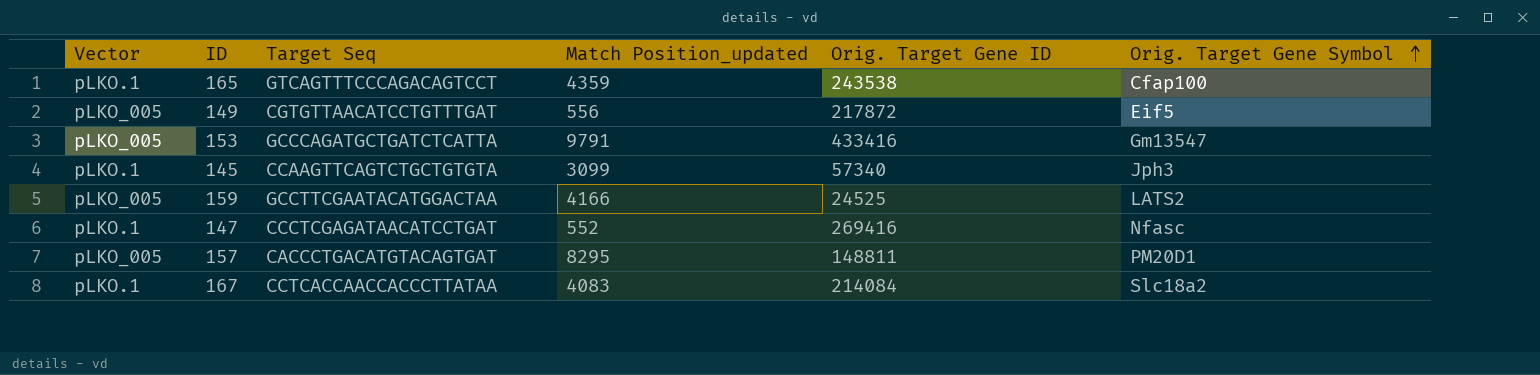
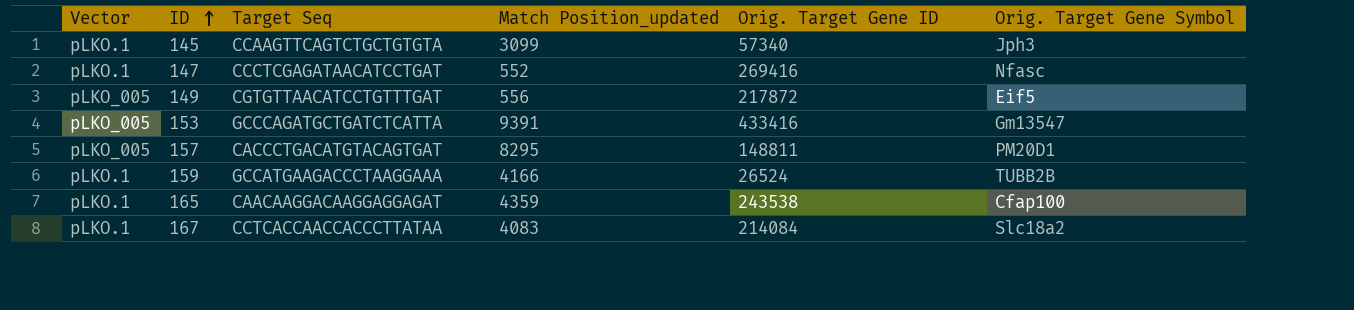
row order: Orig. Target Gene Symbol ascending -> ID ascending
153 | Match Position_updated: 9791 -> 9391
159 | Vector: pLKO_005 -> pLKO.1
159 | Target Seq: GCCTTCGAATACATGGACTAA -> GCCATGAAGACCCTAAGGAAA
159 | Orig. Target Gene ID: 24525 -> 26524
159 | Orig. Target Gene Symbol: LATS2 -> TUBB2B
165 | Target Seq: GTCAGTTTCCCAGACAGTCCT -> CAACAAGGACAAGGAGGAGAT

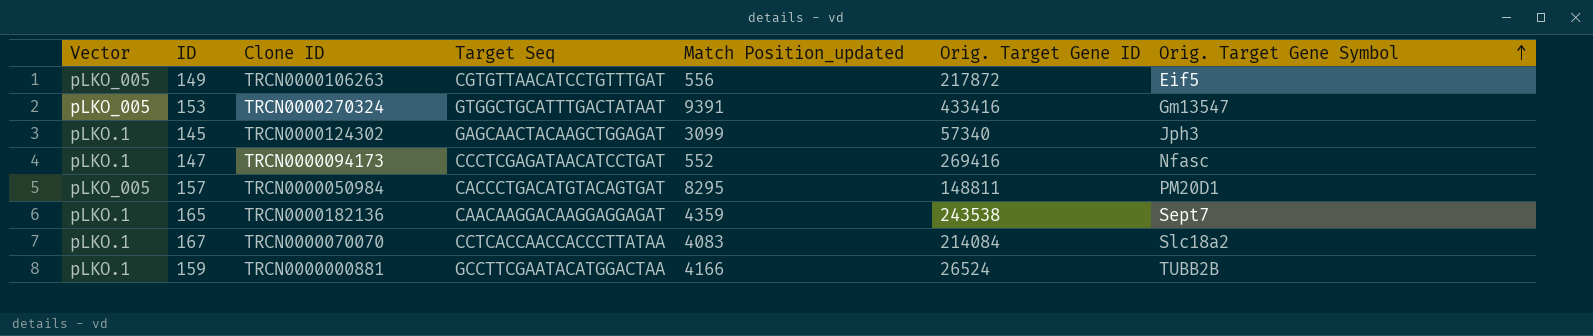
row order: ID ascending -> Orig. Target Gene Symbol ascending
column Clone ID | position: none -> 3
153 | Target Seq: GCCCAGATGCTGATCTCATTA -> GTGGCTGCATTTGACTATAAT
145 | Target Seq: CCAAGTTCAGTCTGCTGTGTA -> GAGCAACTACAAGCTGGAGAT
165 | Orig. Target Gene Symbol: Cfap100 -> Sept7
159 | Target Seq: GCCATGAAGACCCTAAGGAAA -> GCCTTCGAATACATGGACTAA

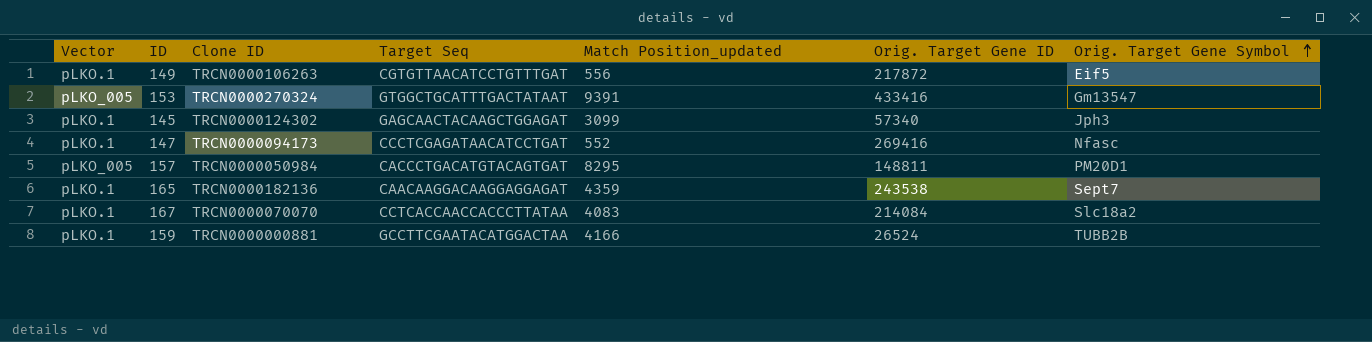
149 | Vector: pLKO_005 -> pLKO.1

